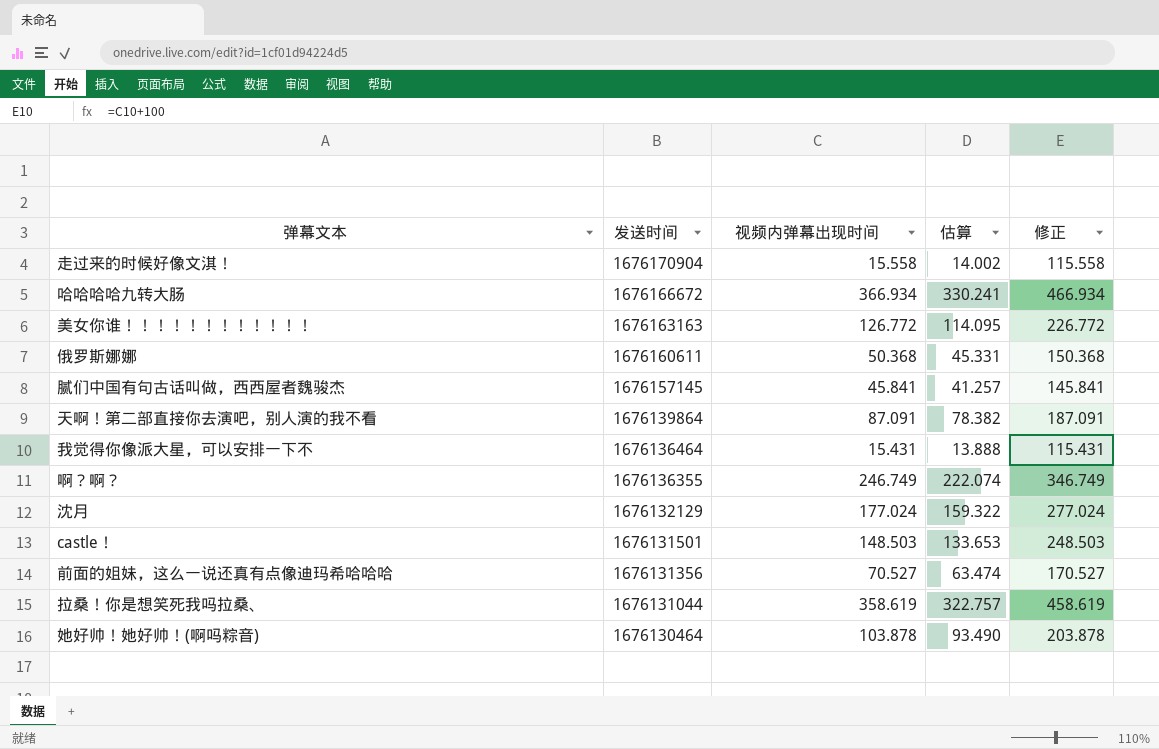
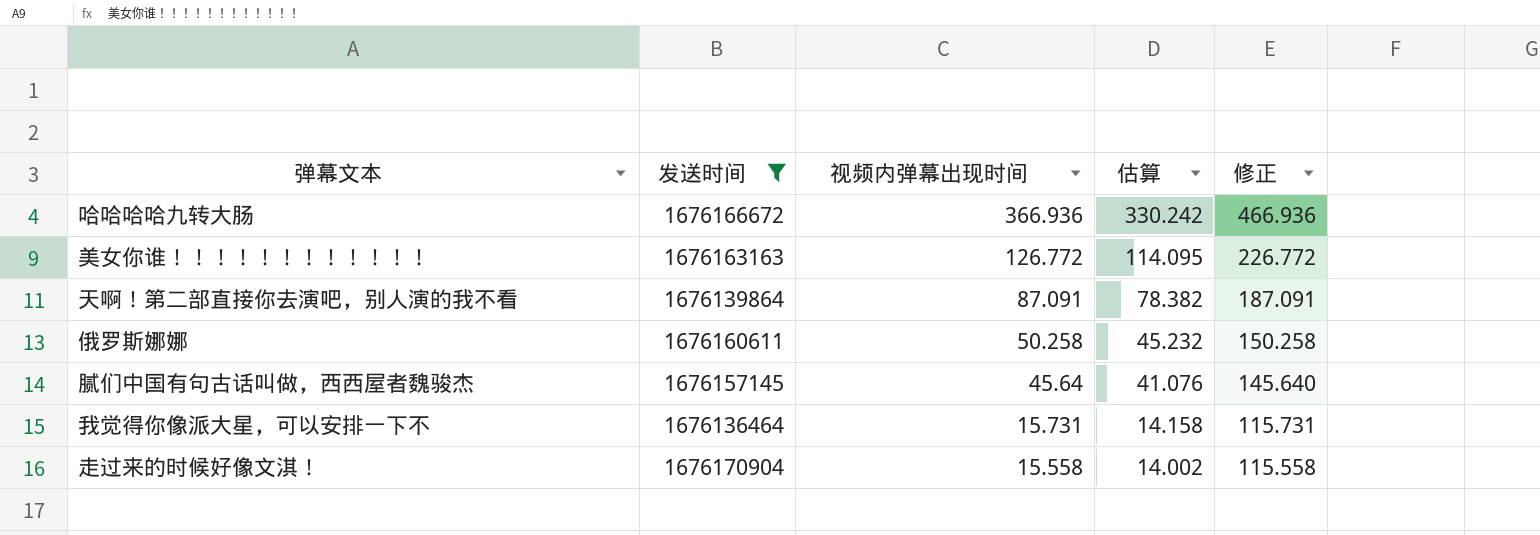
filter: none -> 发送时间 >= 1676136464
row order: 发送时间 descending -> 视频内弹幕出现时间 descending
哈哈哈哈九转大肠 | 视频内弹幕出现时间: 366.934 -> 366.936
哈哈哈哈九转大肠 | 估算: 330.241 -> 330.242
哈哈哈哈九转大肠 | 修正: 466.934 -> 466.936
俄罗斯娜娜 | 视频内弹幕出现时间: 50.368 -> 50.258
俄罗斯娜娜 | 估算: 45.331 -> 45.232
俄罗斯娜娜 | 修正: 150.368 -> 150.258
腻们中国有句古话叫做，西西屋者魏骏杰 | 视频内弹幕出现时间: 45.841 -> 45.64
腻们中国有句古话叫做，西西屋者魏骏杰 | 估算: 41.257 -> 41.076
腻们中国有句古话叫做，西西屋者魏骏杰 | 修正: 145.841 -> 145.640
我觉得你像派大星，可以安排一下不 | 视频内弹幕出现时间: 15.431 -> 15.731
我觉得你像派大星，可以安排一下不 | 估算: 13.888 -> 14.158
我觉得你像派大星，可以安排一下不 | 修正: 115.431 -> 115.731

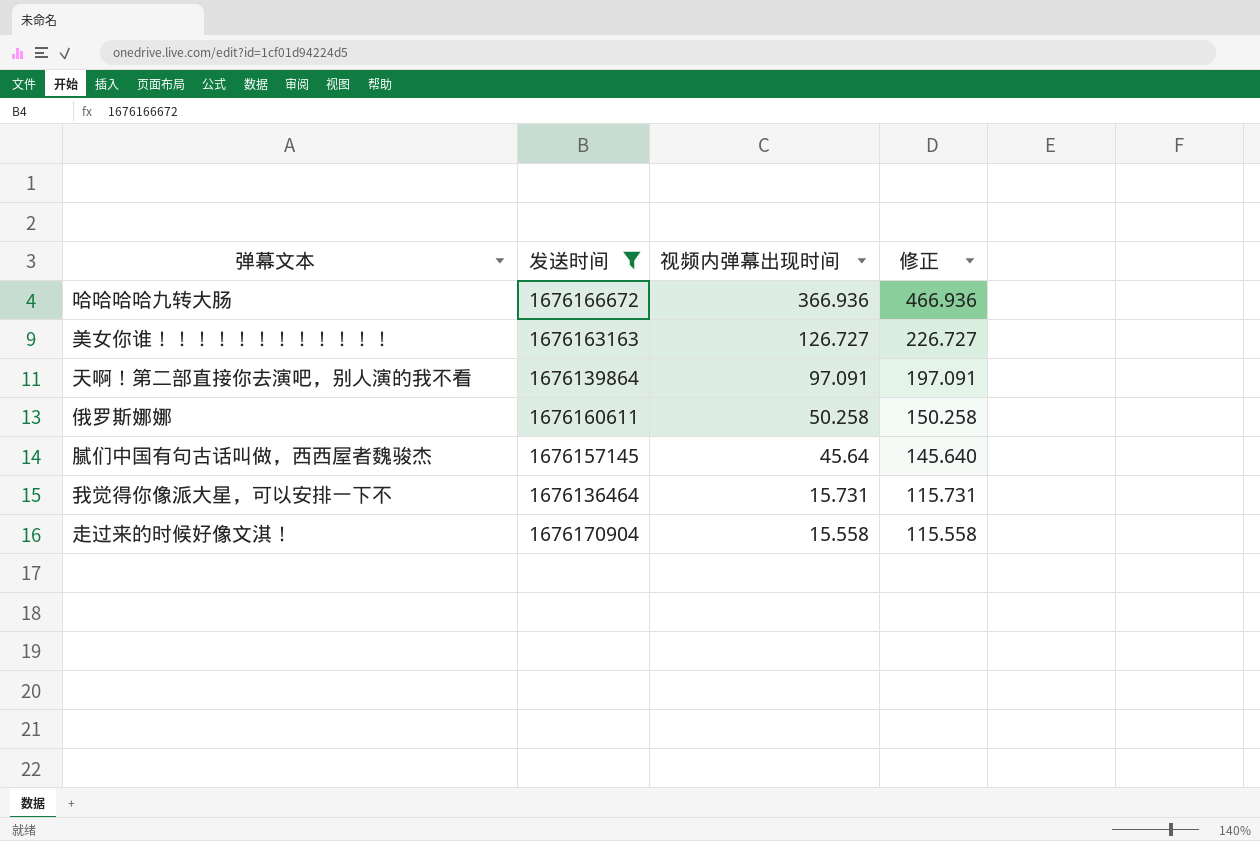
column 估算 | formula: [视频内弹幕出现时间] * 0.9 -> none
美女你谁！！！！！！！！！！！！ | 视频内弹幕出现时间: 126.772 -> 126.727
美女你谁！！！！！！！！！！！！ | 修正: 226.772 -> 226.727
天啊！第二部直接你去演吧，别人演的我不看 | 视频内弹幕出现时间: 87.091 -> 97.091
天啊！第二部直接你去演吧，别人演的我不看 | 修正: 187.091 -> 197.091

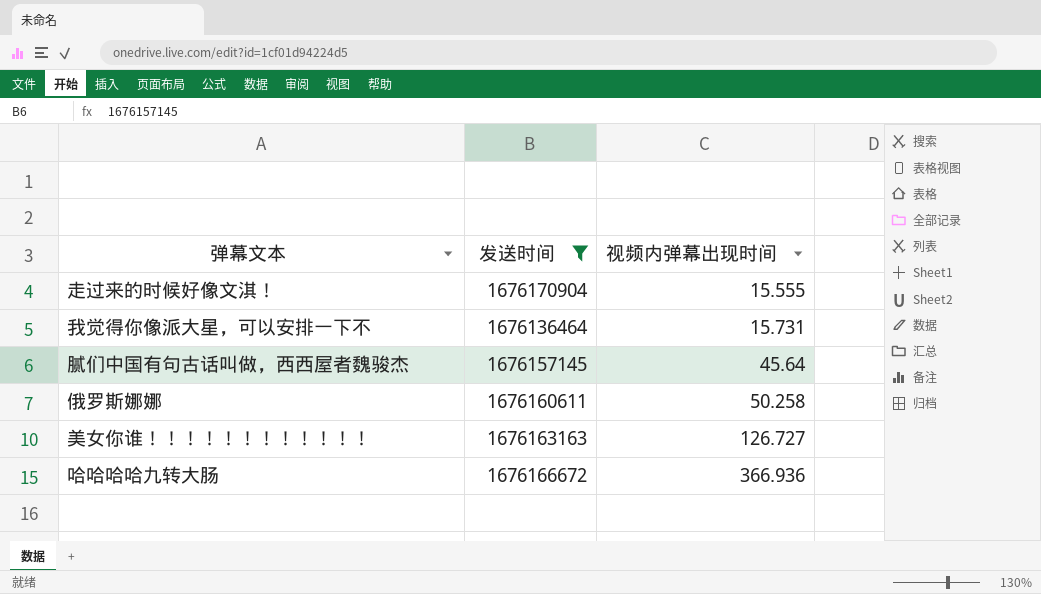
row order: 视频内弹幕出现时间 descending -> 视频内弹幕出现时间 ascending
column 修正 | formula: [视频内弹幕出现时间] + 100 -> none
row 天啊！第二部直接你去演吧，别人演的我不看: 1676139864 | 97.091 | 197.091 -> none
走过来的时候好像文淇！ | 视频内弹幕出现时间: 15.558 -> 15.555

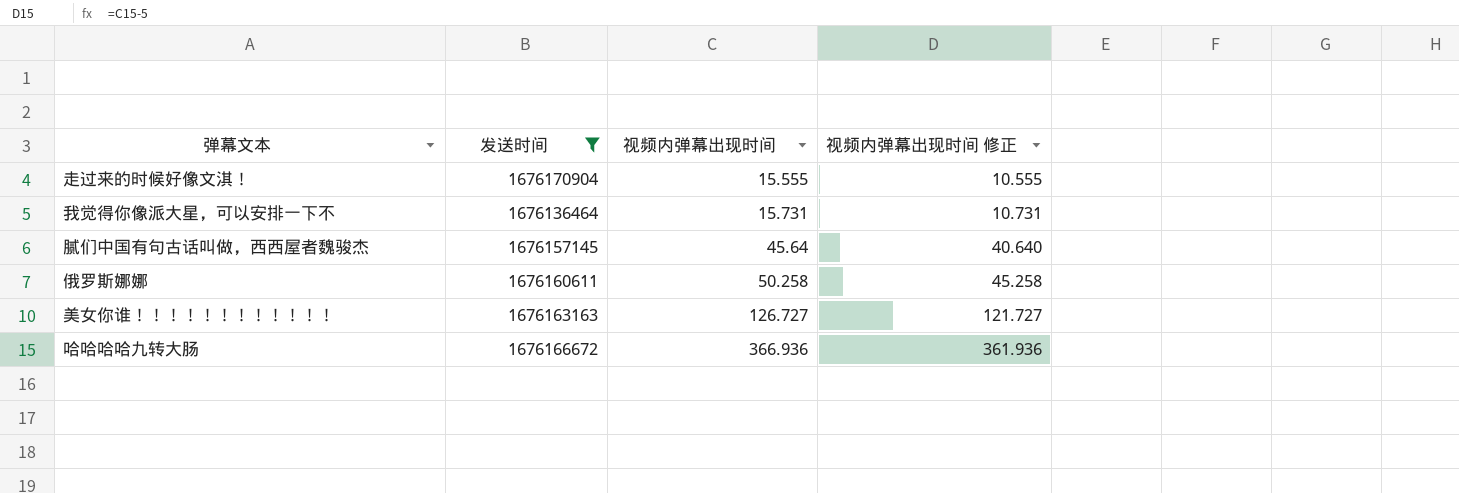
column 视频内弹幕出现时间 修正 | formula: none -> [视频内弹幕出现时间] - 5

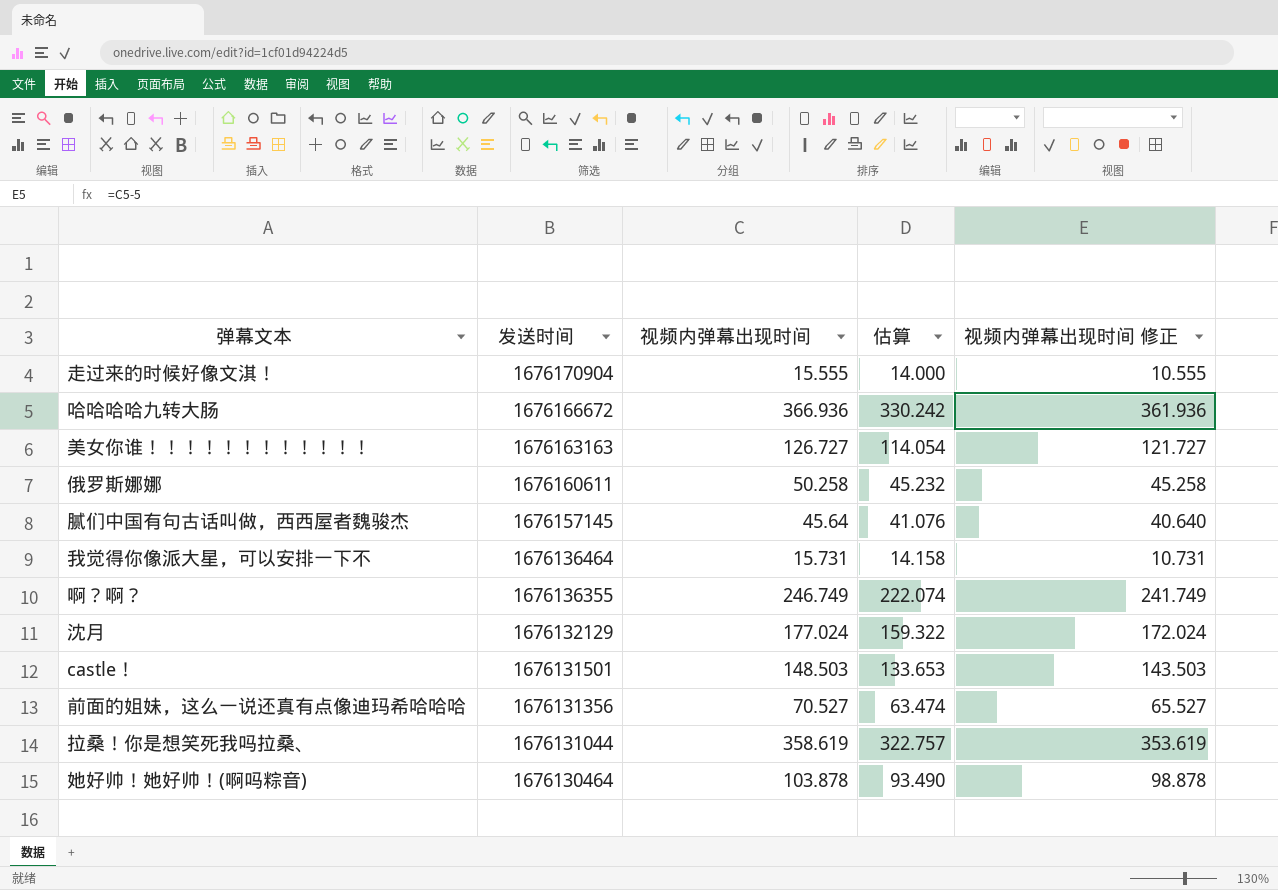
filter: 发送时间 >= 1676136464 -> none
row order: 视频内弹幕出现时间 ascending -> 发送时间 descending
column 估算 | formula: none -> [视频内弹幕出现时间] * 0.9

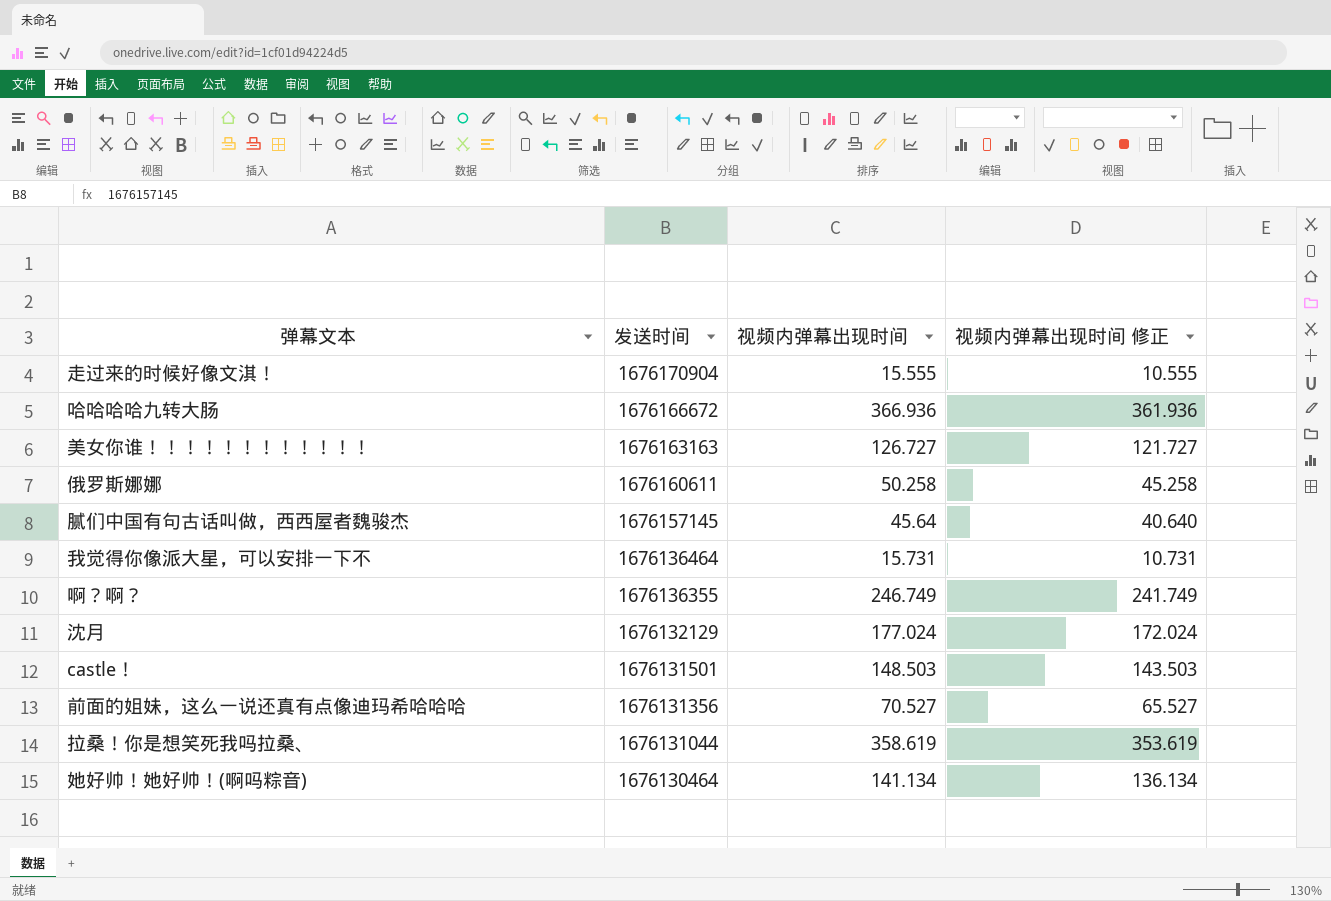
column 估算 | formula: [视频内弹幕出现时间] * 0.9 -> none
她好帅！她好帅！(啊吗粽音) | 视频内弹幕出现时间: 103.878 -> 141.134
她好帅！她好帅！(啊吗粽音) | 视频内弹幕出现时间 修正: 98.878 -> 136.134

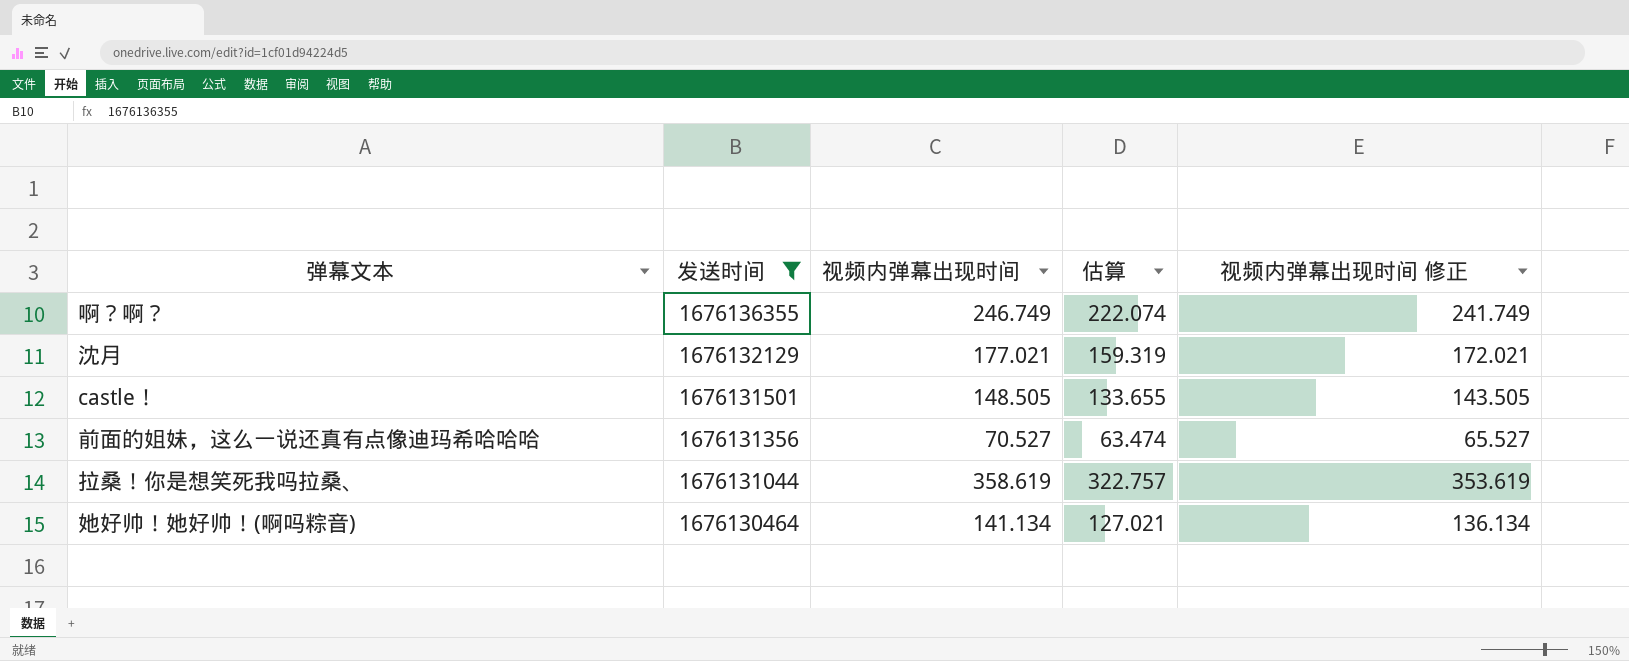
filter: none -> 发送时间 <= 1676136355
column 估算 | formula: none -> [视频内弹幕出现时间] * 0.9
沈月 | 视频内弹幕出现时间: 177.024 -> 177.021
沈月 | 视频内弹幕出现时间 修正: 172.024 -> 172.021
castle！ | 视频内弹幕出现时间: 148.503 -> 148.505
castle！ | 视频内弹幕出现时间 修正: 143.503 -> 143.505

